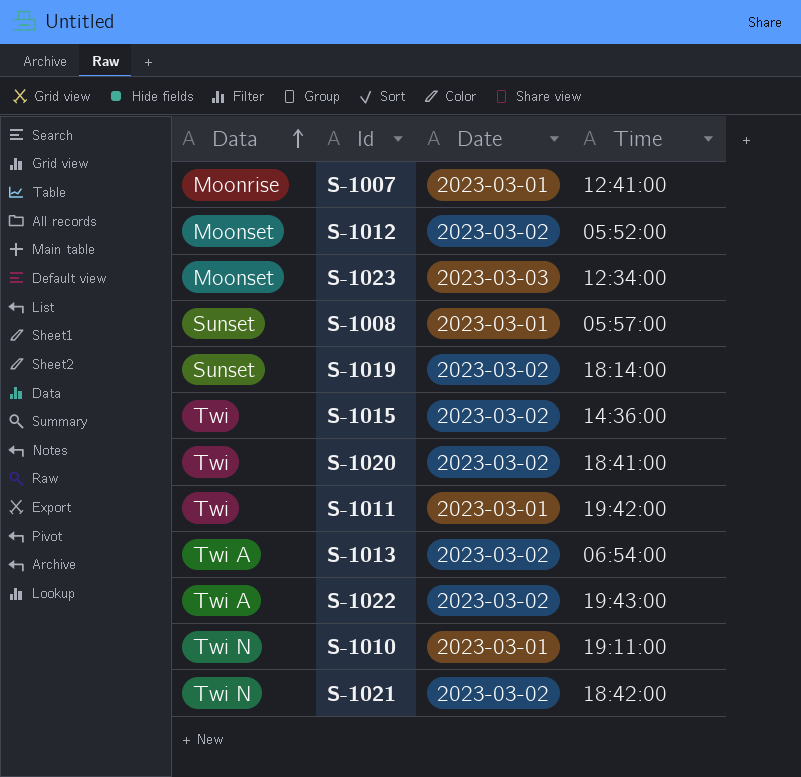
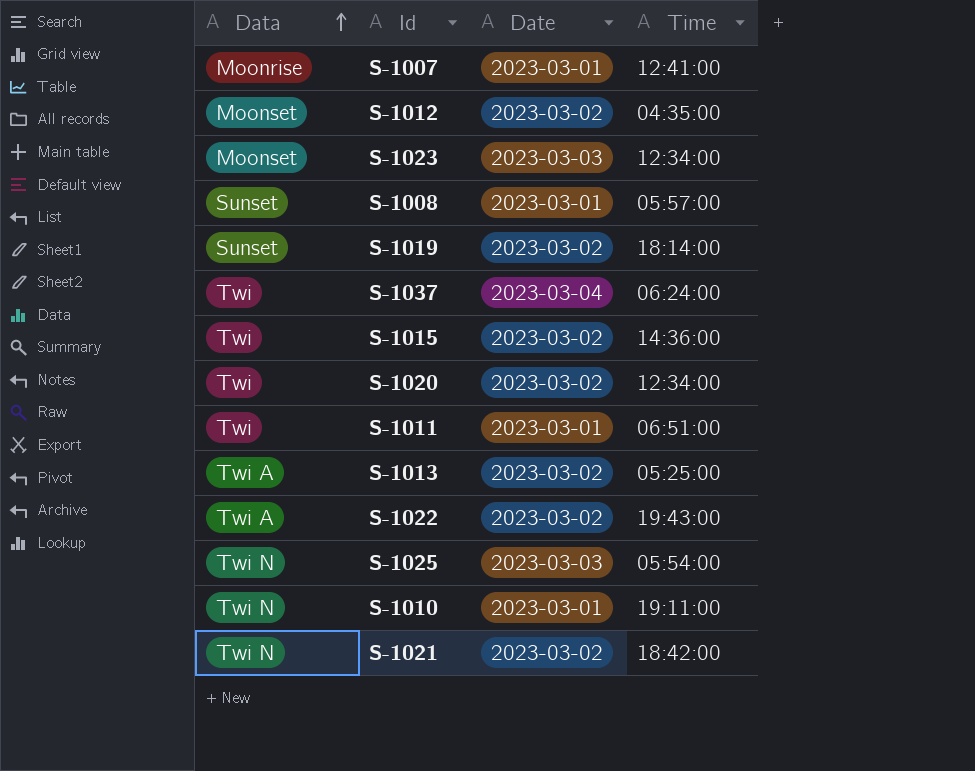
S-1012 | Time: 05:52:00 -> 04:35:00
row S-1037: none -> Twi | 2023-03-04 | 06:24:00
S-1020 | Time: 18:41:00 -> 12:34:00
S-1011 | Time: 19:42:00 -> 06:51:00
S-1013 | Time: 06:54:00 -> 05:25:00
row S-1025: none -> Twi N | 2023-03-03 | 05:54:00

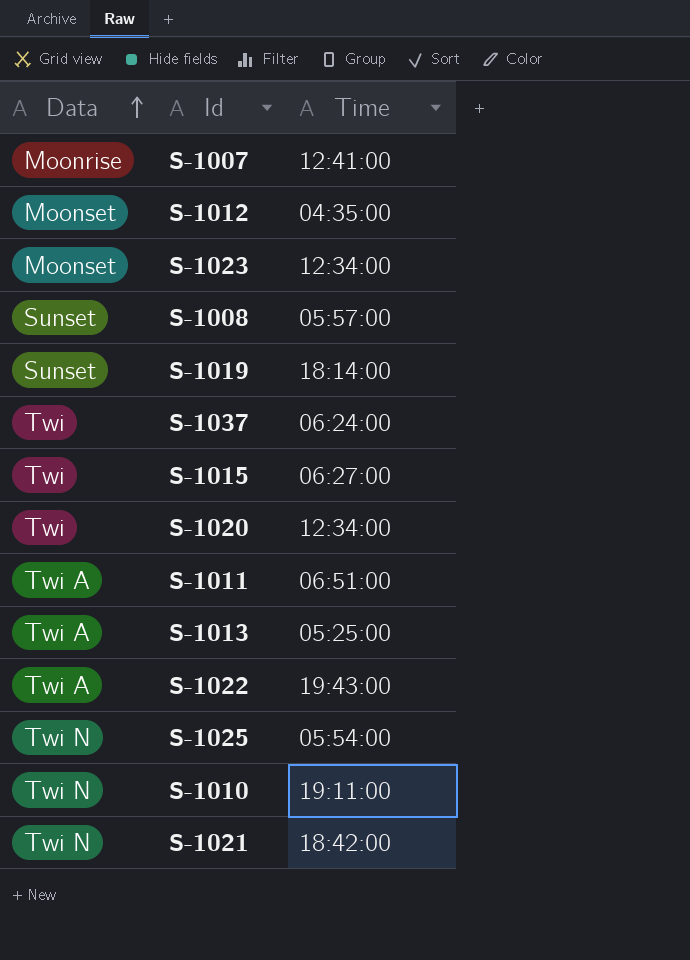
column Date | position: 3 -> none
S-1015 | Time: 14:36:00 -> 06:27:00
S-1011 | Data: Twi -> Twi A

